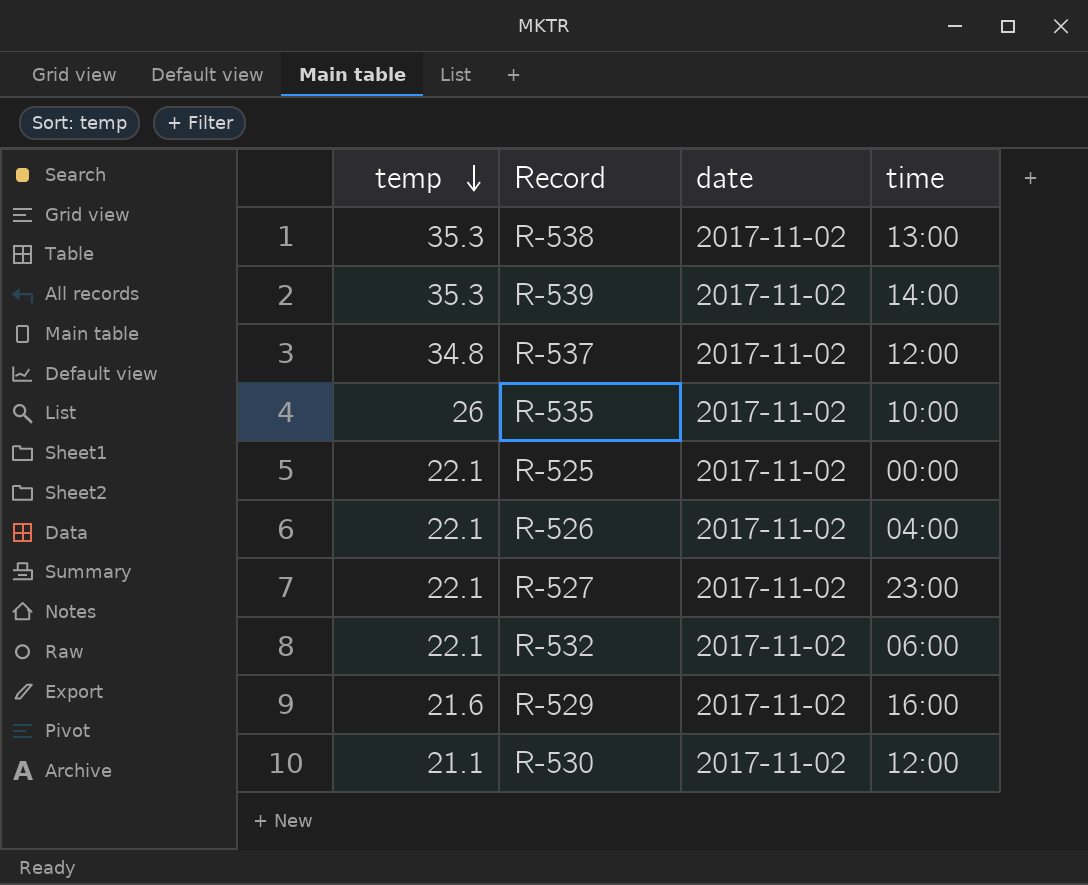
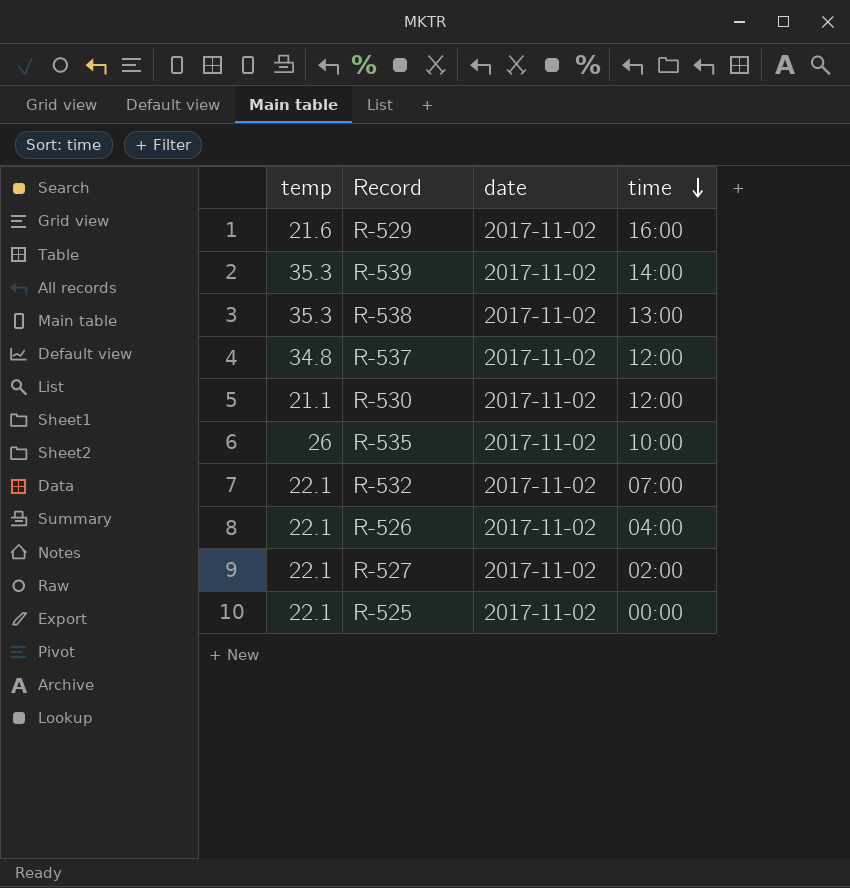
row order: temp descending -> time descending
R-532 | time: 06:00 -> 07:00
R-527 | time: 23:00 -> 02:00

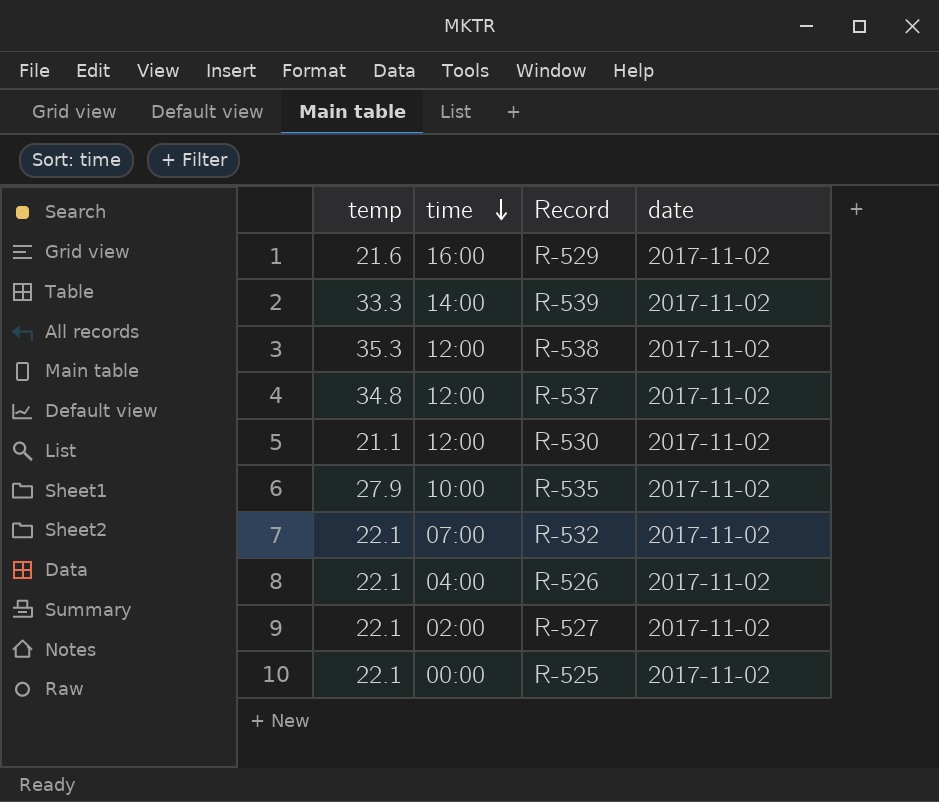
column time | position: 4 -> 2
R-539 | temp: 35.3 -> 33.3
R-538 | time: 13:00 -> 12:00
R-535 | temp: 26 -> 27.9

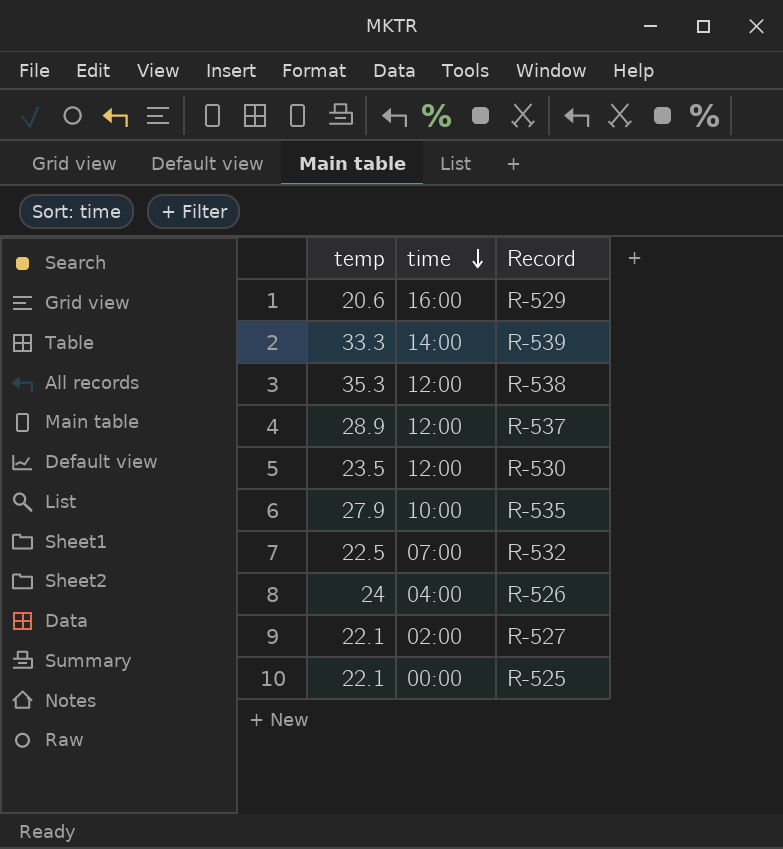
column date | position: 4 -> none
R-529 | temp: 21.6 -> 20.6
R-537 | temp: 34.8 -> 28.9
R-530 | temp: 21.1 -> 23.5
R-532 | temp: 22.1 -> 22.5
R-526 | temp: 22.1 -> 24

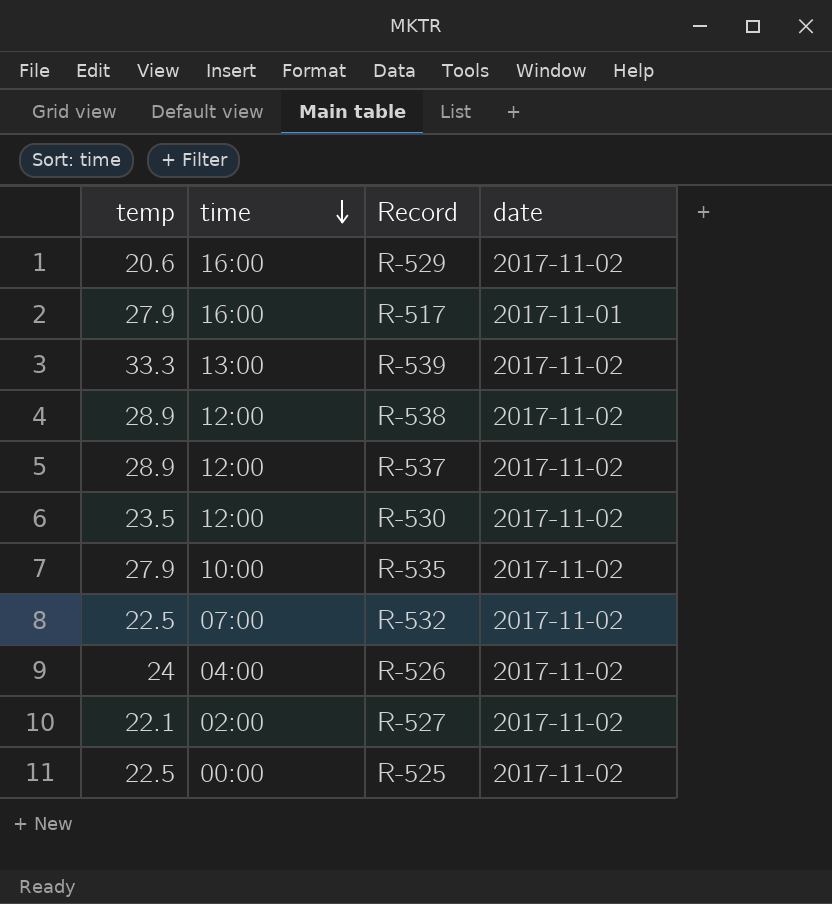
column date | position: none -> 4
row R-517: none -> 27.9 | 16:00 | 2017-11-01
R-539 | time: 14:00 -> 13:00
R-538 | temp: 35.3 -> 28.9
R-525 | temp: 22.1 -> 22.5

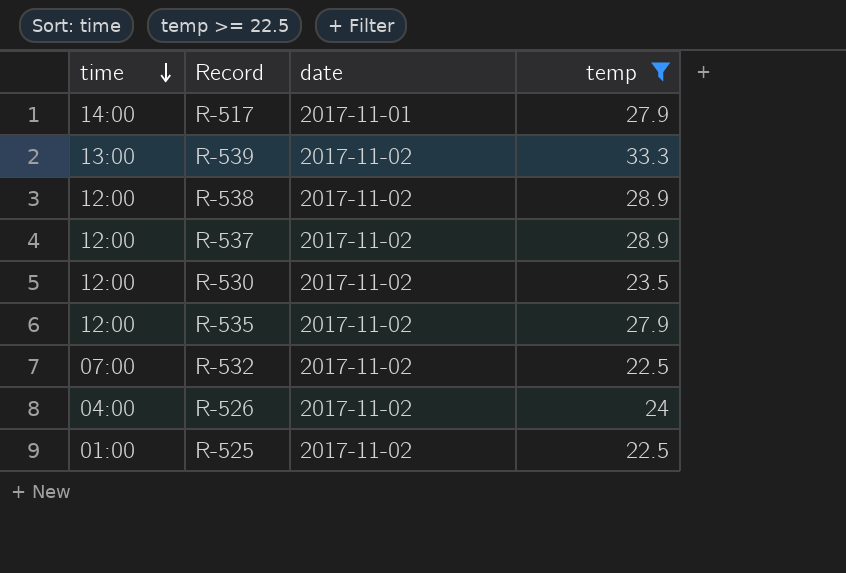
filter: none -> temp >= 22.5
column temp | position: 1 -> 4
R-517 | time: 16:00 -> 14:00
R-535 | time: 10:00 -> 12:00
R-525 | time: 00:00 -> 01:00

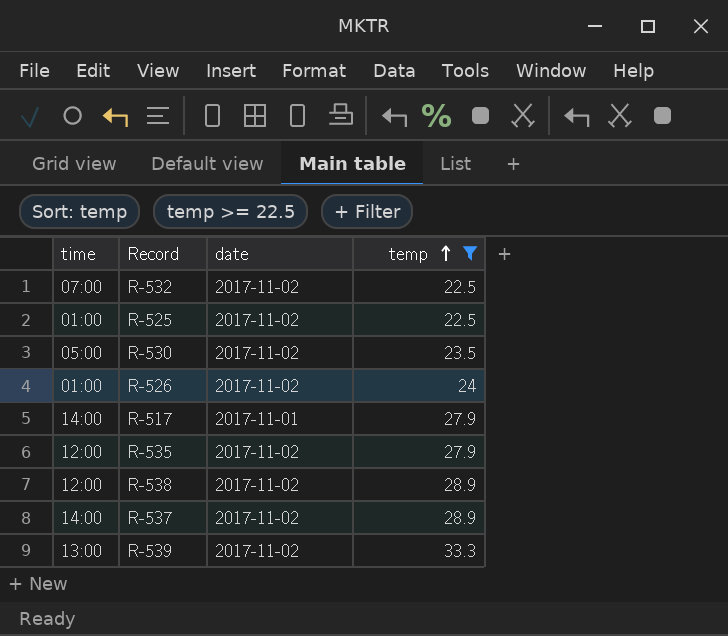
row order: time descending -> temp ascending
R-530 | time: 12:00 -> 05:00
R-526 | time: 04:00 -> 01:00
R-537 | time: 12:00 -> 14:00

